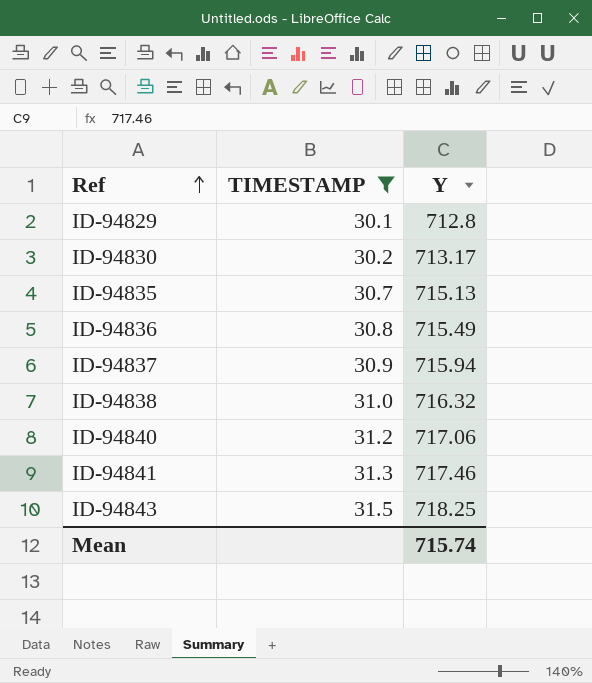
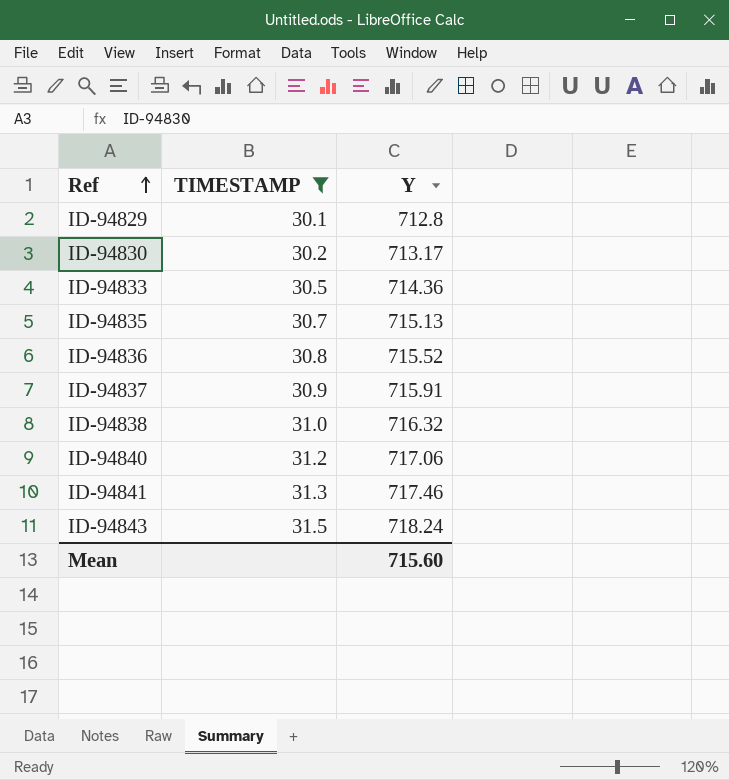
row ID-94833: none -> 30.5 | 714.36
ID-94836 | Y: 715.49 -> 715.52
ID-94837 | Y: 715.94 -> 715.91
ID-94843 | Y: 718.25 -> 718.24
Mean | Y: 715.74 -> 715.60

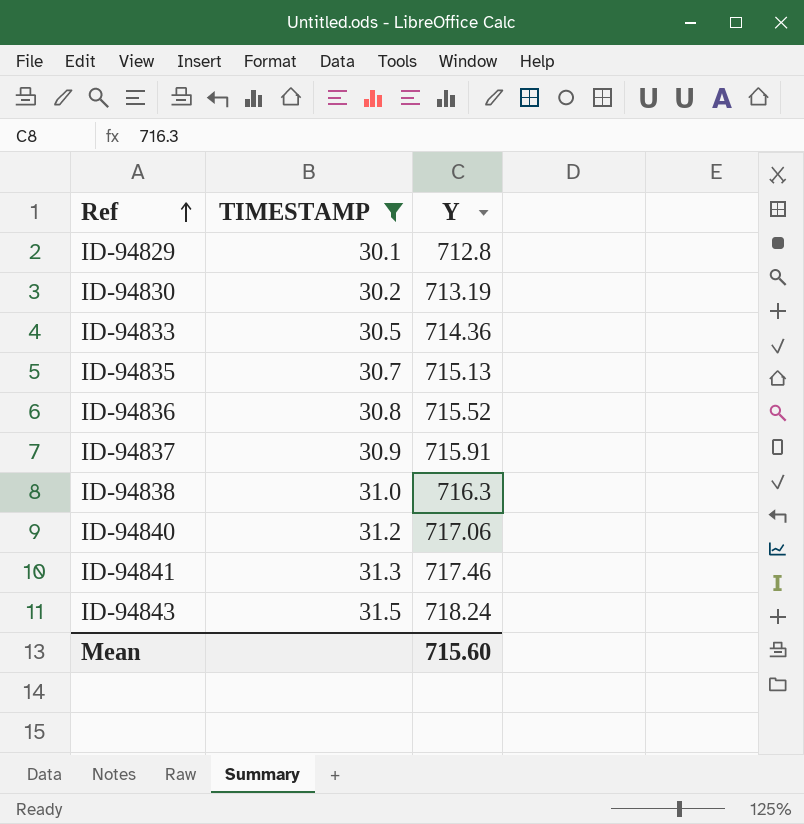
ID-94830 | Y: 713.17 -> 713.19
ID-94838 | Y: 716.32 -> 716.3

